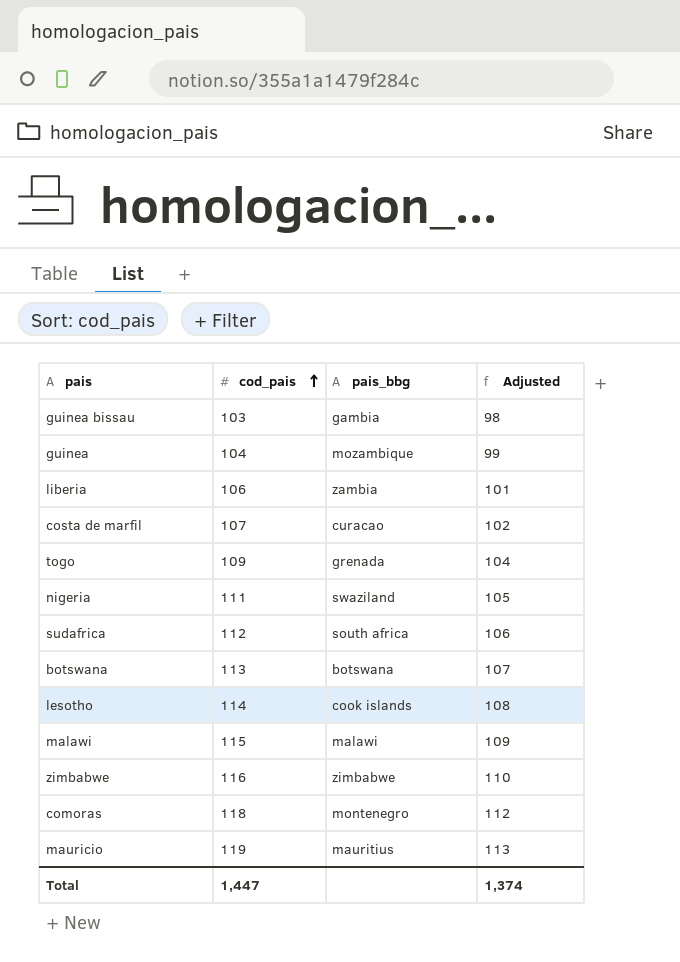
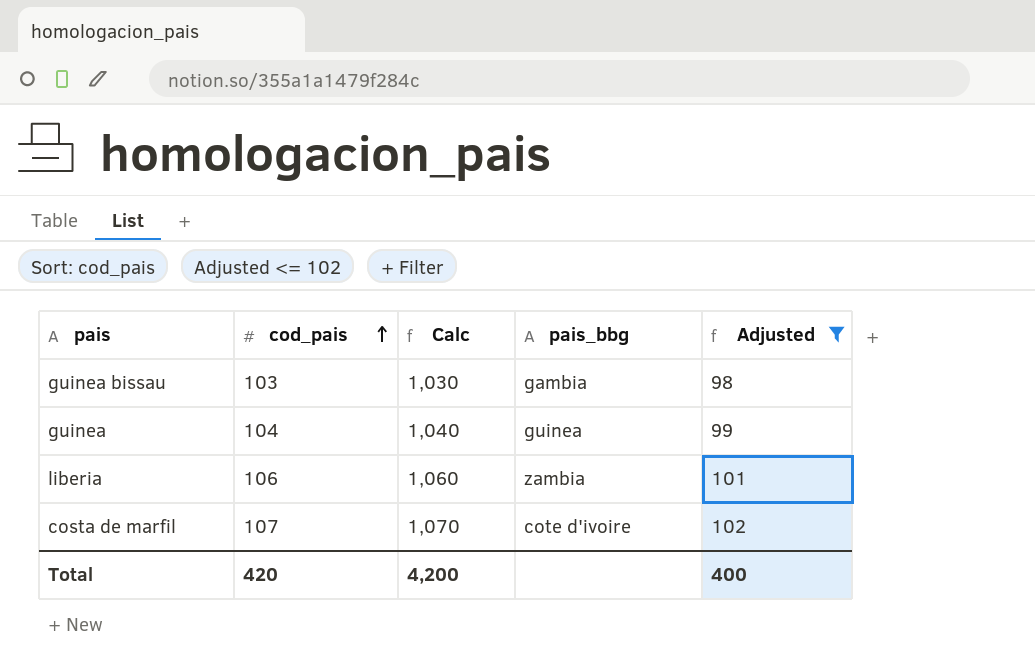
filter: none -> Adjusted <= 102
column Calc | formula: none -> [cod_pais] * 10
guinea | pais_bbg: mozambique -> guinea
costa de marfil | pais_bbg: curacao -> cote d'ivoire
Total | cod_pais: 1,447 -> 420
Total | Adjusted: 1,374 -> 400

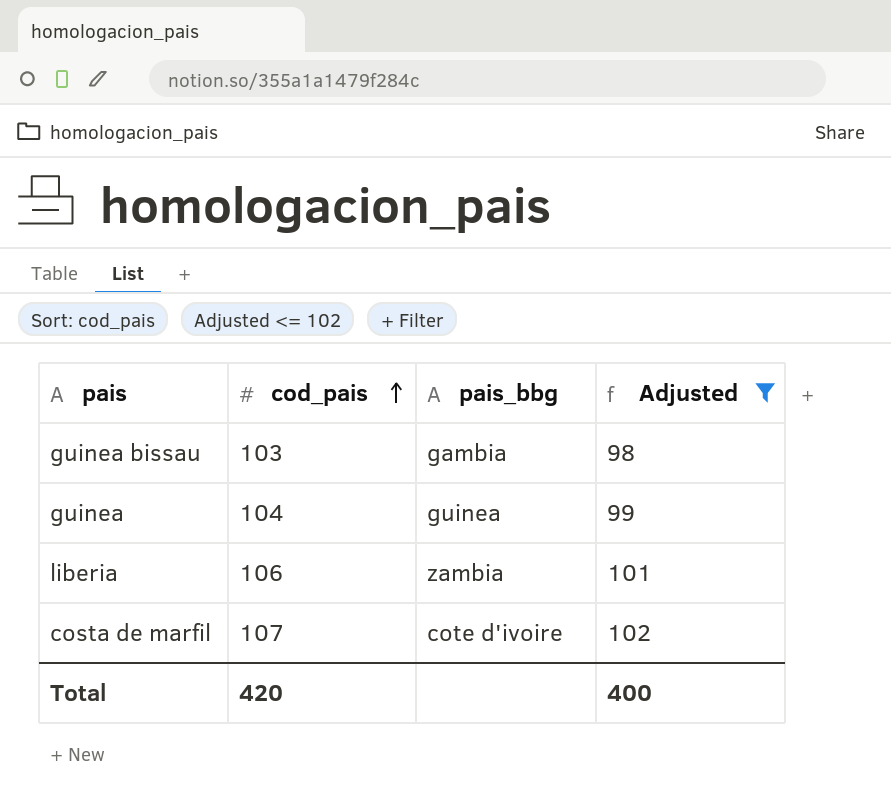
column Calc | formula: [cod_pais] * 10 -> none

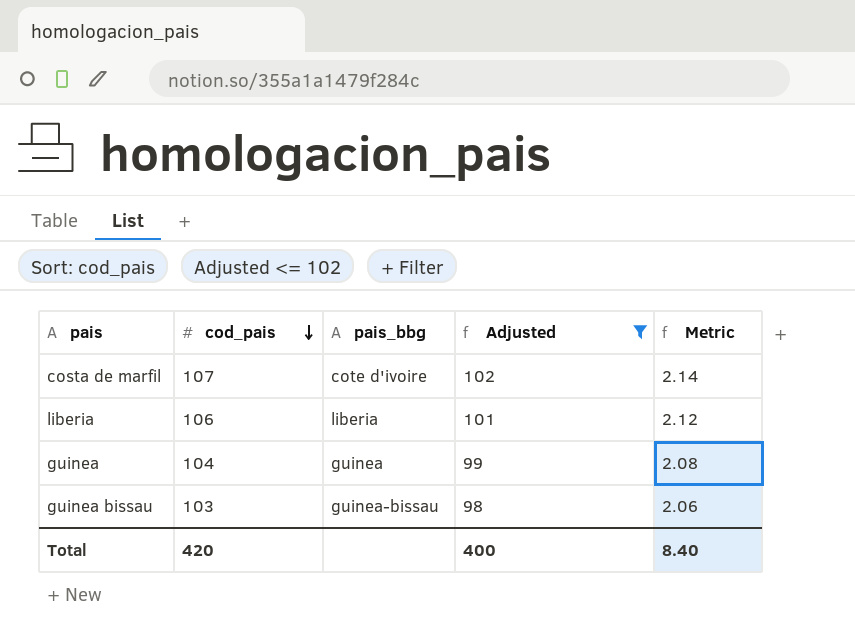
row order: cod_pais ascending -> cod_pais descending
column Metric | formula: none -> [cod_pais] * 0.02
liberia | pais_bbg: zambia -> liberia
guinea bissau | pais_bbg: gambia -> guinea-bissau

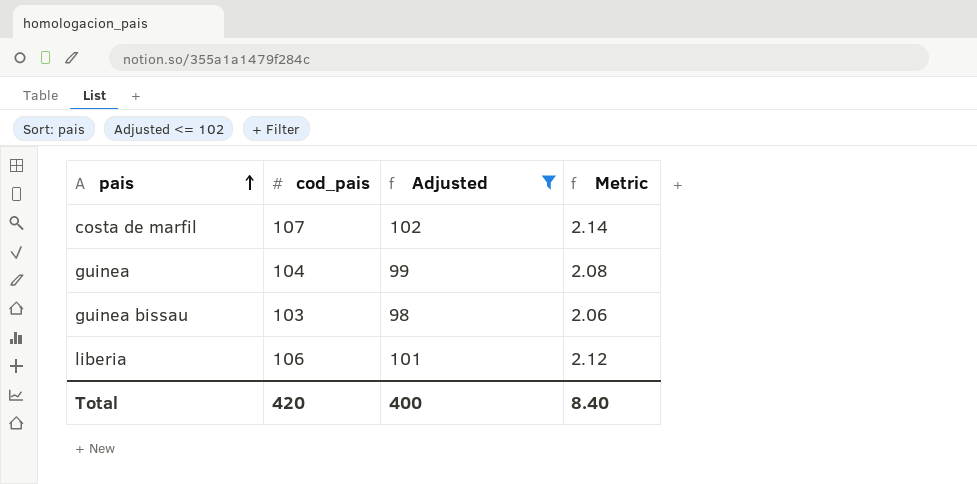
row order: cod_pais descending -> pais ascending
column pais_bbg | position: 3 -> none

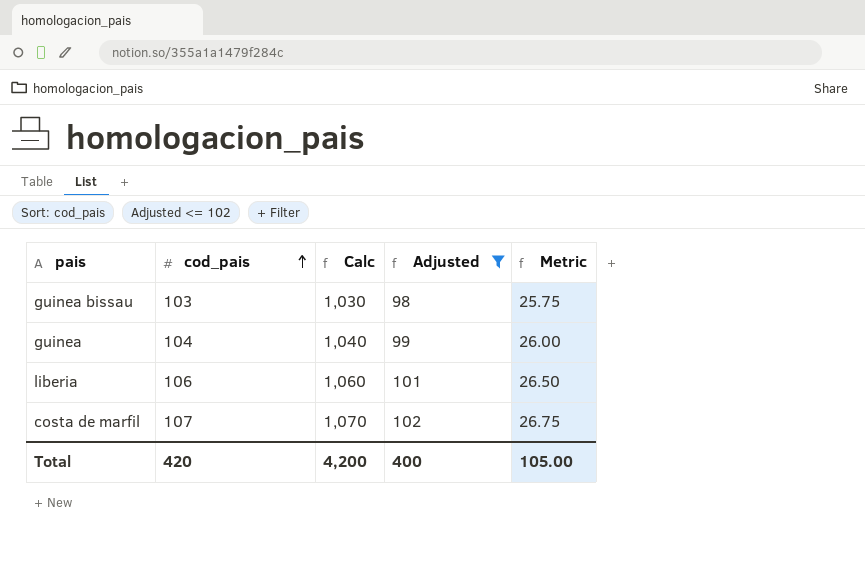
row order: pais ascending -> cod_pais ascending
column Calc | formula: none -> [cod_pais] * 10
column Metric | formula: [cod_pais] * 0.02 -> [cod_pais] * 0.25
Total | Metric: 8.40 -> 105.00

